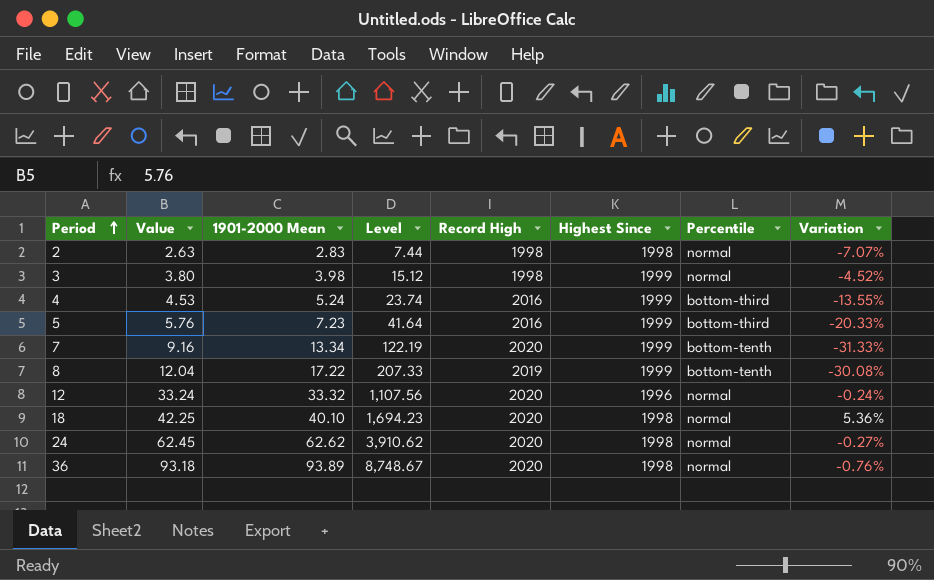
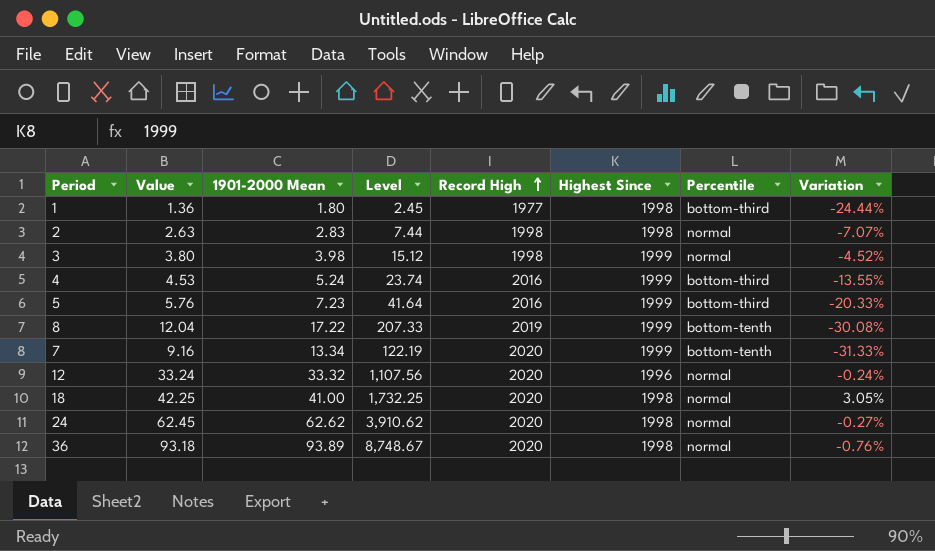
row order: Period ascending -> Record High ascending
row 1: none -> 1.36 | 1.80 | 2.45 | 1977 | 1998 | bottom-third | -24.44%
18 | 1901-2000 Mean: 40.10 -> 41.00
18 | Level: 1,694.23 -> 1,732.25
18 | Variation: 5.36% -> 3.05%

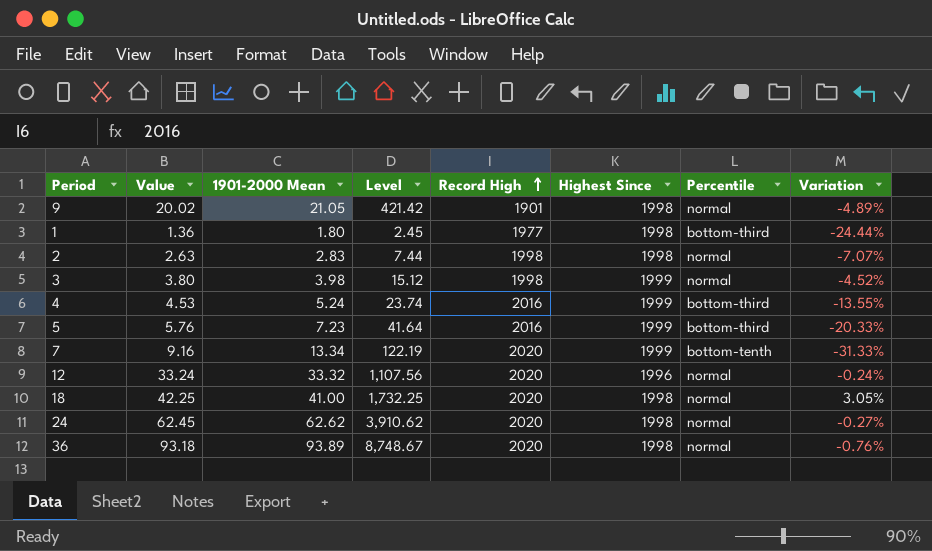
row 8: 12.04 | 17.22 | 207.33 | 2019 | 1999 | bottom-tenth | -30.08% -> none
row 9: none -> 20.02 | 21.05 | 421.42 | 1901 | 1998 | normal | -4.89%

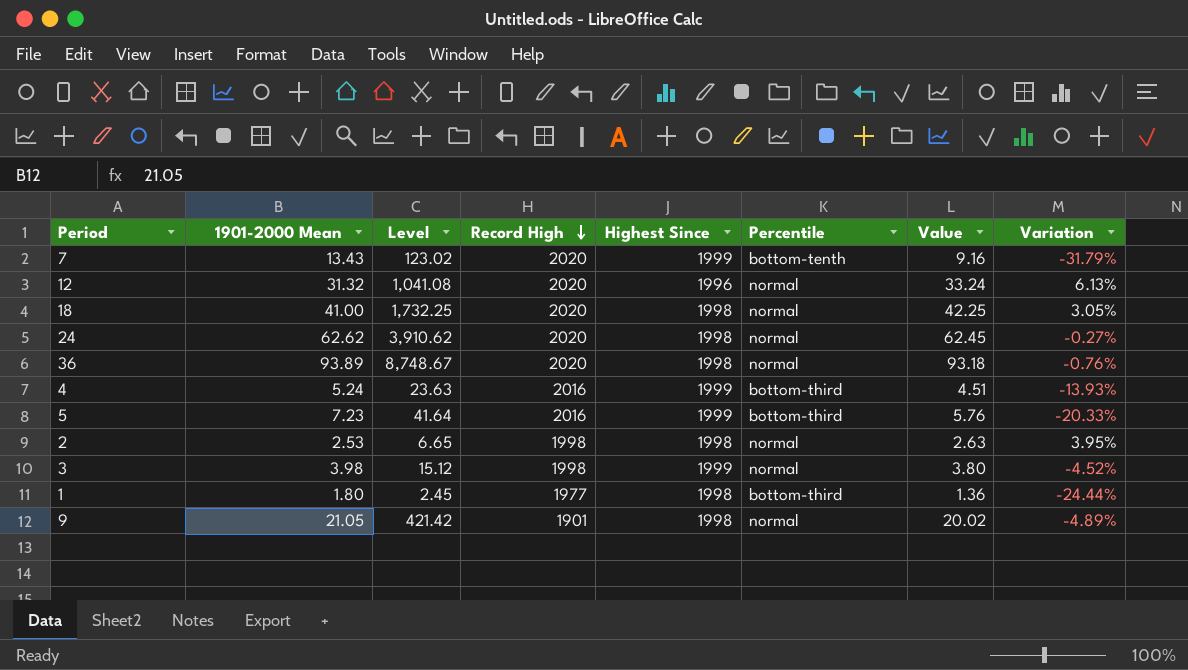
row order: Record High ascending -> Record High descending
column Value | position: 2 -> 7
7 | 1901-2000 Mean: 13.34 -> 13.43
7 | Level: 122.19 -> 123.02
7 | Variation: -31.33% -> -31.79%
12 | 1901-2000 Mean: 33.32 -> 31.32
12 | Level: 1,107.56 -> 1,041.08
12 | Variation: -0.24% -> 6.13%
4 | Level: 23.74 -> 23.63
4 | Value: 4.53 -> 4.51
4 | Variation: -13.55% -> -13.93%
2 | 1901-2000 Mean: 2.83 -> 2.53
2 | Level: 7.44 -> 6.65
2 | Variation: -7.07% -> 3.95%

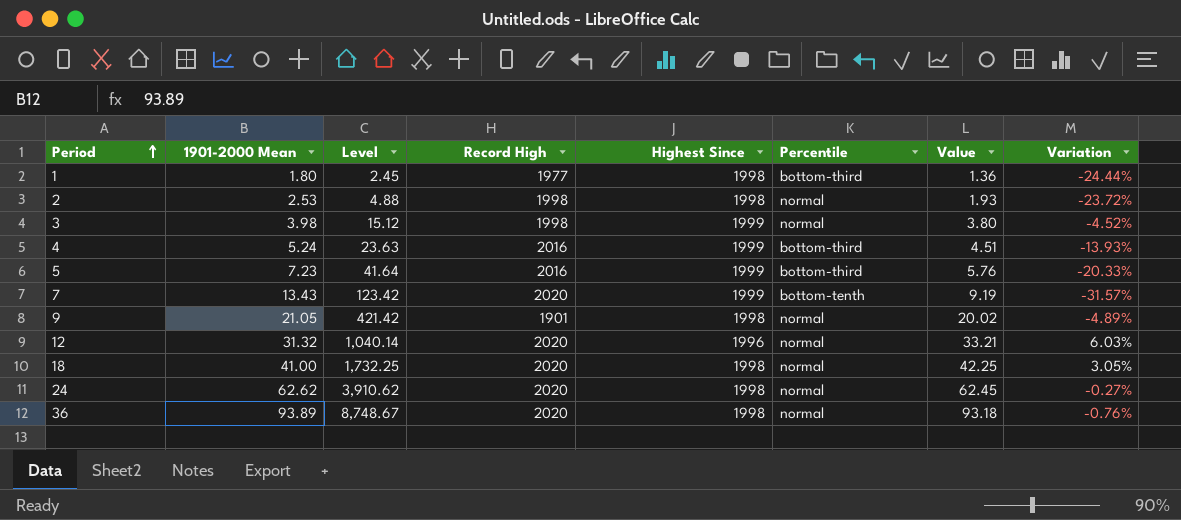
row order: Record High descending -> Period ascending
2 | Level: 6.65 -> 4.88
2 | Value: 2.63 -> 1.93
2 | Variation: 3.95% -> -23.72%
7 | Level: 123.02 -> 123.42
7 | Value: 9.16 -> 9.19
7 | Variation: -31.79% -> -31.57%
12 | Level: 1,041.08 -> 1,040.14
12 | Value: 33.24 -> 33.21
12 | Variation: 6.13% -> 6.03%

